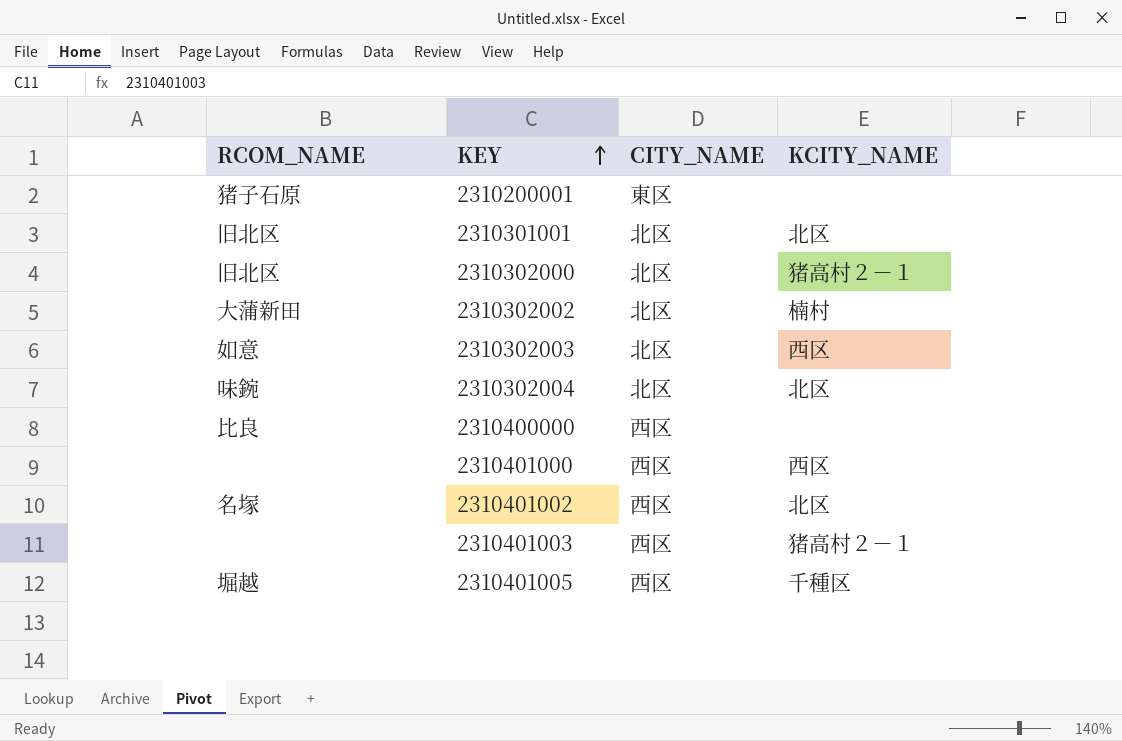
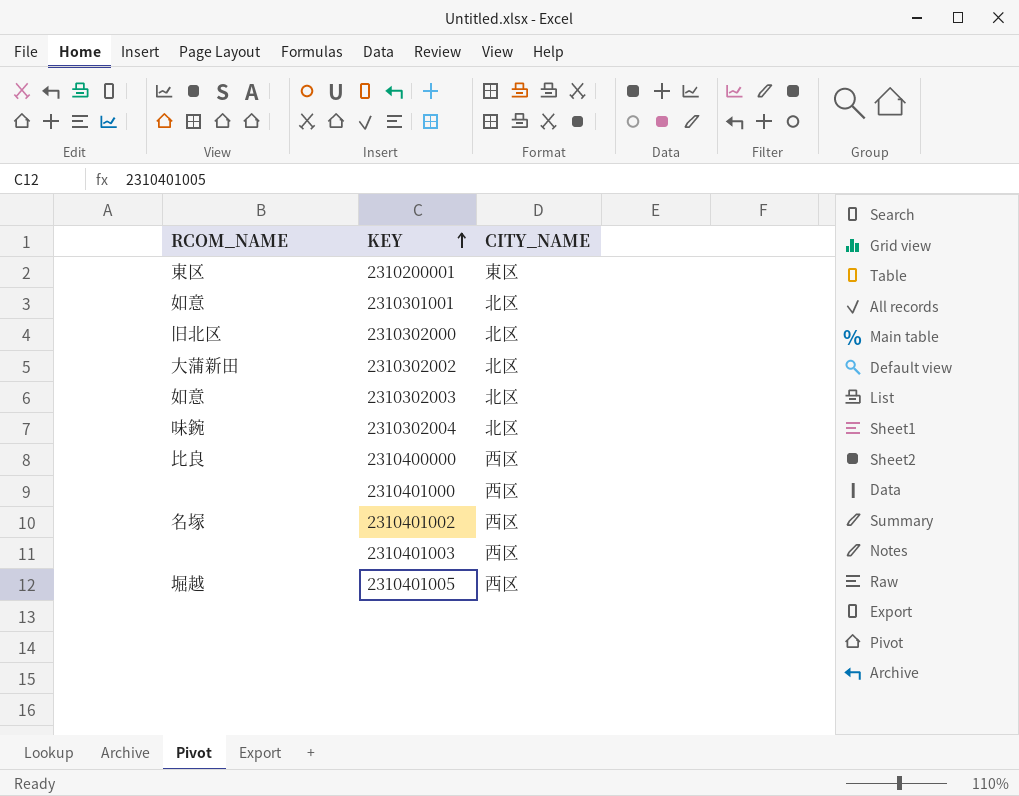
column KCITY_NAME | position: 4 -> none
2310200001 | RCOM_NAME: 猪子石原 -> 東区
2310301001 | RCOM_NAME: 旧北区 -> 如意

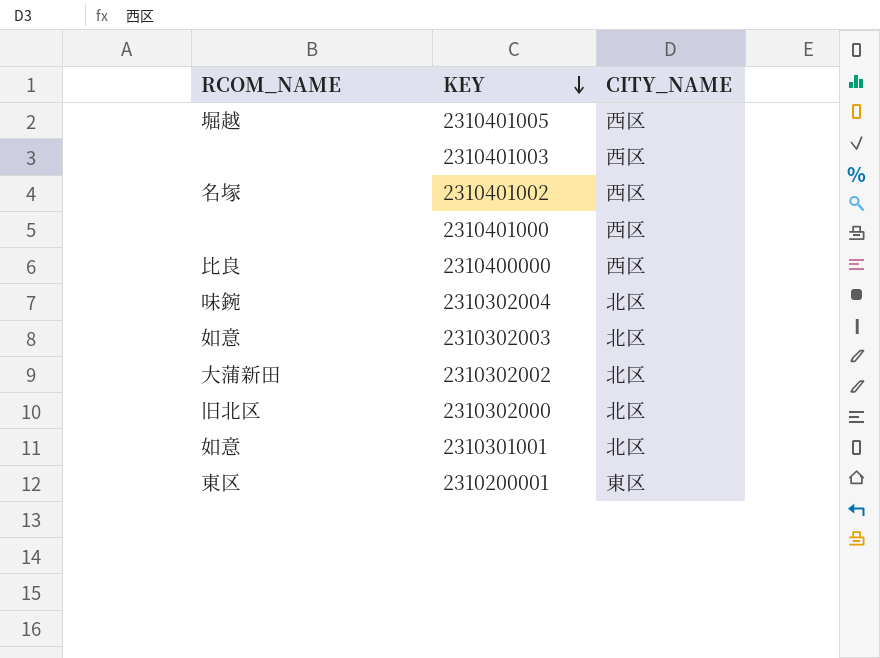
row order: KEY ascending -> KEY descending

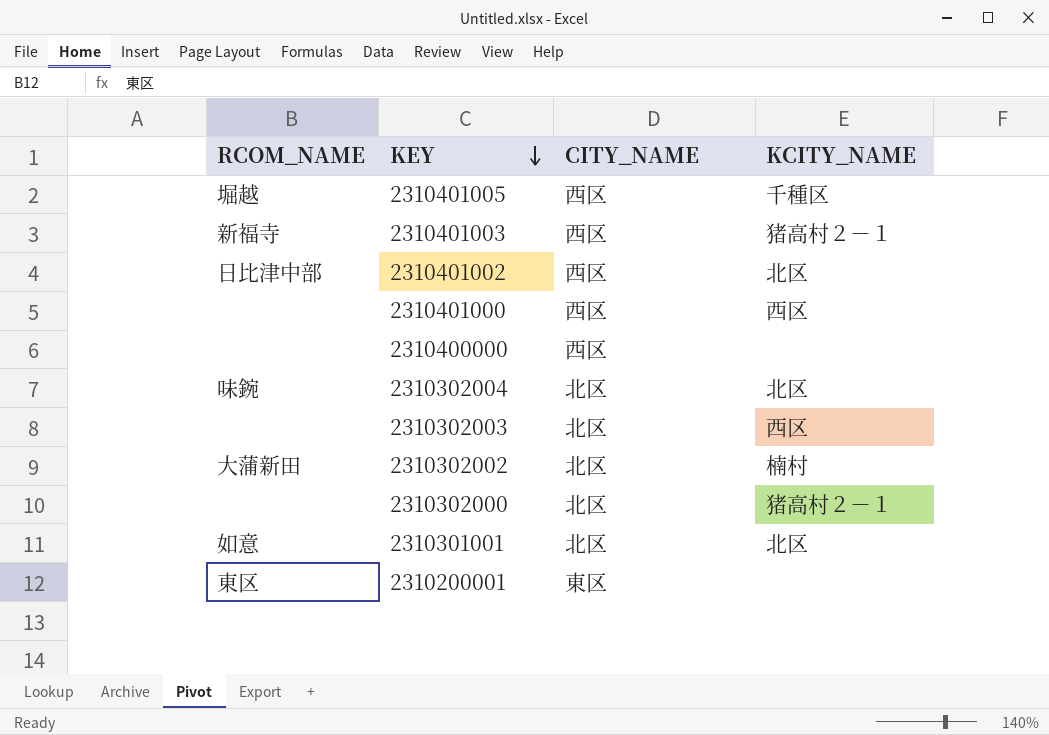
column KCITY_NAME | position: none -> 4
2310401003 | RCOM_NAME: none -> 新福寺
2310401002 | RCOM_NAME: 名塚 -> 日比津中部
2310400000 | RCOM_NAME: 比良 -> none
2310302003 | RCOM_NAME: 如意 -> none
2310302000 | RCOM_NAME: 旧北区 -> none

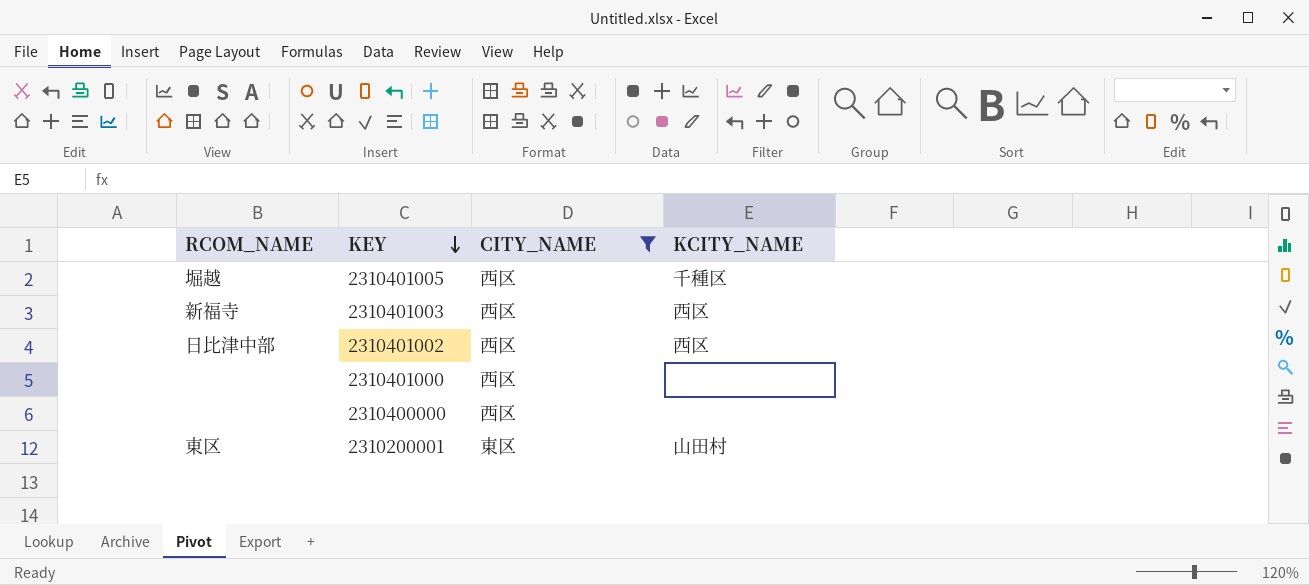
filter: none -> CITY_NAME != 北区
2310401003 | KCITY_NAME: 猪高村２－１ -> 西区
2310401002 | KCITY_NAME: 北区 -> 西区
2310401000 | KCITY_NAME: 西区 -> none
2310200001 | KCITY_NAME: none -> 山田村

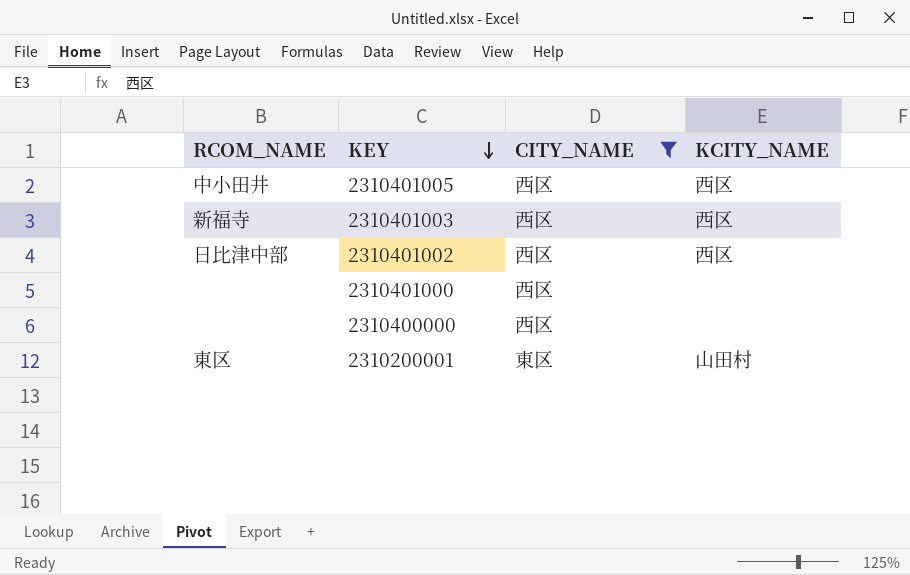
2310401005 | RCOM_NAME: 堀越 -> 中小田井
2310401005 | KCITY_NAME: 千種区 -> 西区

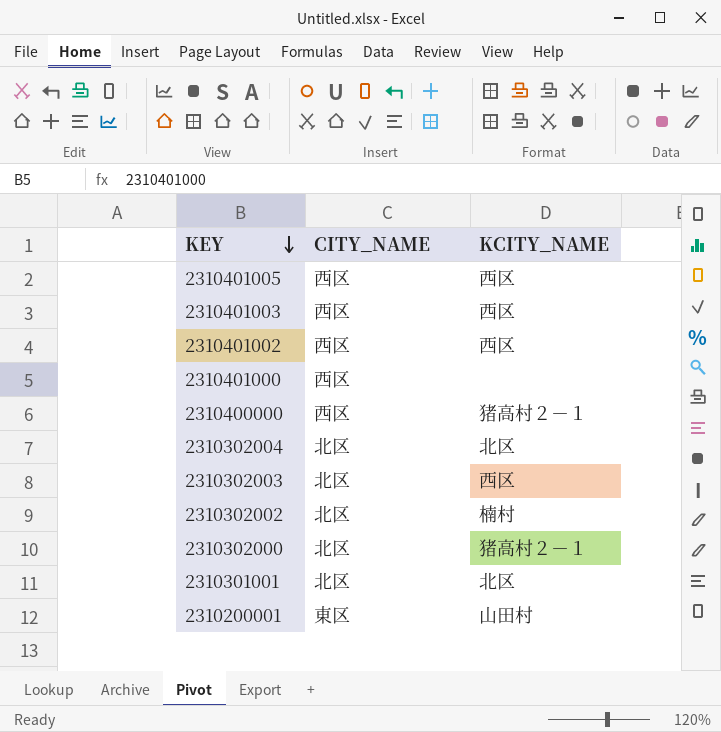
filter: CITY_NAME != 北区 -> none
column RCOM_NAME | position: 1 -> none
2310400000 | KCITY_NAME: none -> 猪高村２－１

